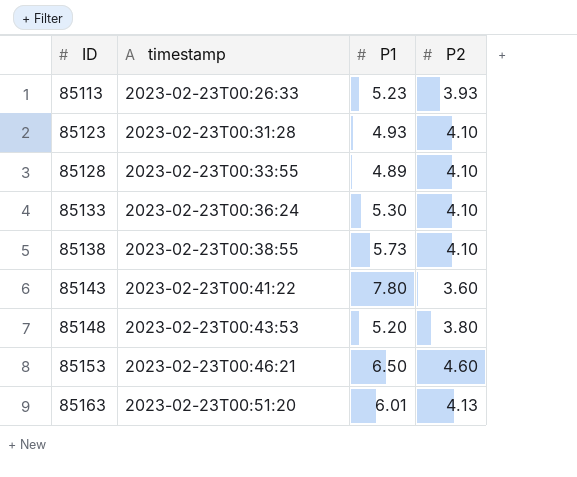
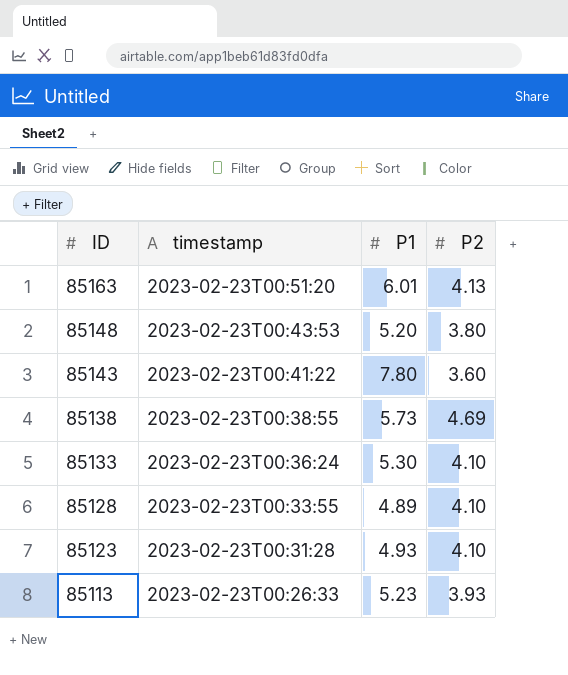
row order: ID ascending -> ID descending
row 85153: 2023-02-23T00:46:21 | 6.50 | 4.60 -> none
85138 | P2: 4.10 -> 4.69

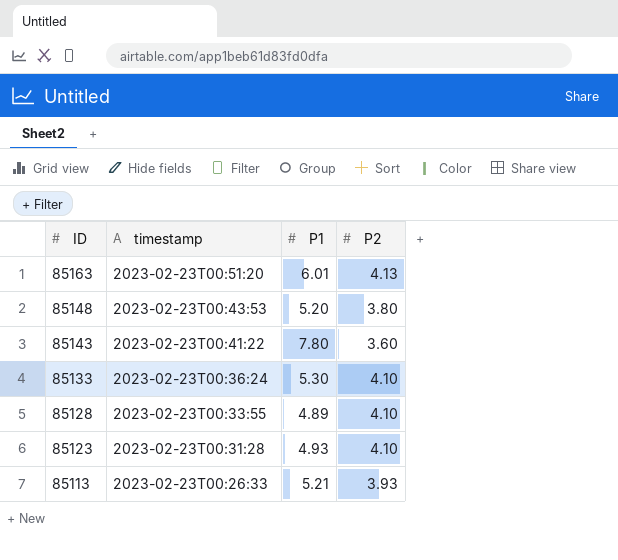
row 85138: 2023-02-23T00:38:55 | 5.73 | 4.69 -> none
85113 | P1: 5.23 -> 5.21

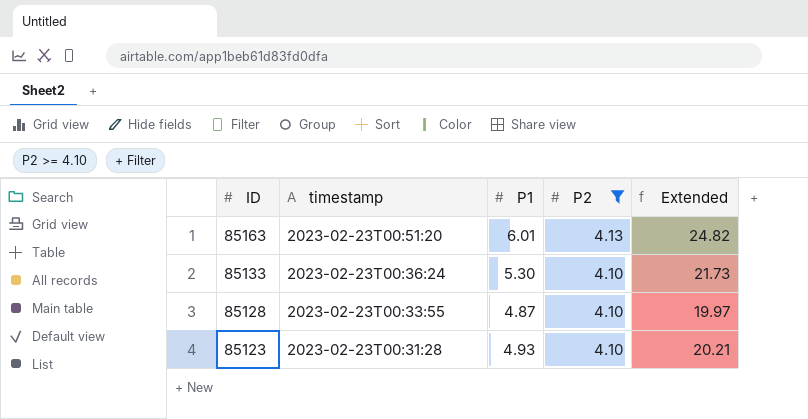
filter: none -> P2 >= 4.10
column Extended | formula: none -> [P1] * [P2]
85128 | P1: 4.89 -> 4.87

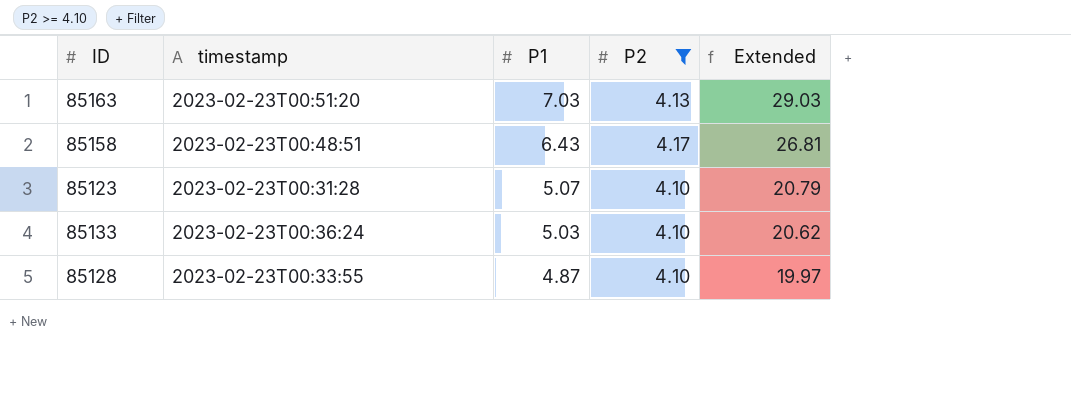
row order: ID descending -> P1 descending
85163 | P1: 6.01 -> 7.03
85163 | Extended: 24.82 -> 29.03
row 85158: none -> 2023-02-23T00:48:51 | 6.43 | 4.17 | 26.81
85123 | P1: 4.93 -> 5.07
85123 | Extended: 20.21 -> 20.79
85133 | P1: 5.30 -> 5.03
85133 | Extended: 21.73 -> 20.62

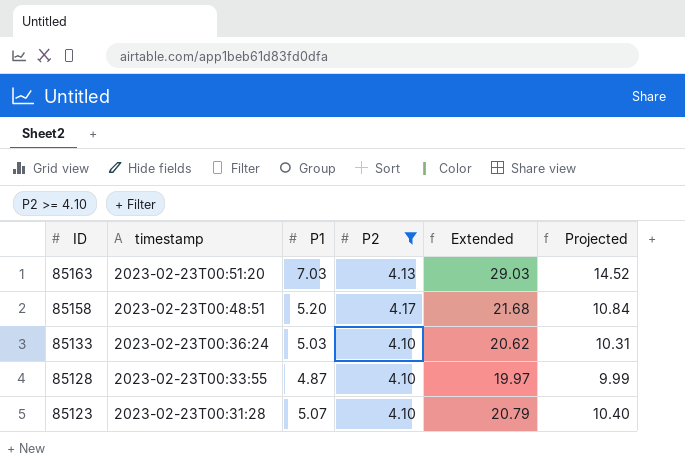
row order: P1 descending -> ID descending
column Projected | formula: none -> [Extended] * 0.5
85158 | P1: 6.43 -> 5.20
85158 | Extended: 26.81 -> 21.68

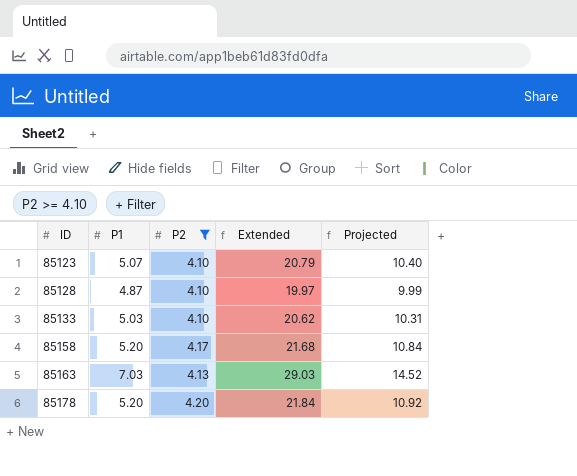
row order: ID descending -> ID ascending
column timestamp | position: 2 -> none
row 85178: none -> 5.20 | 4.20 | 21.84 | 10.92

